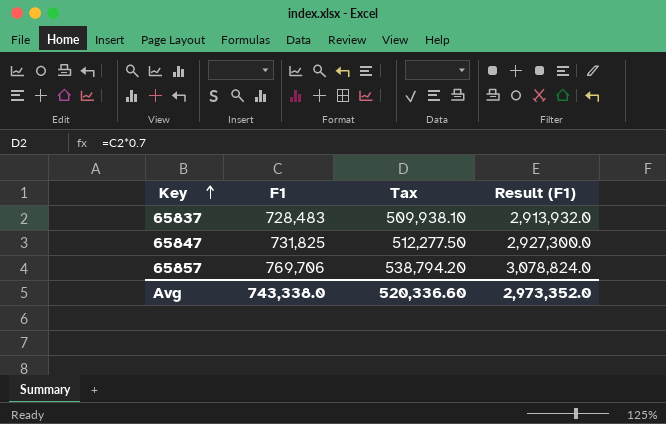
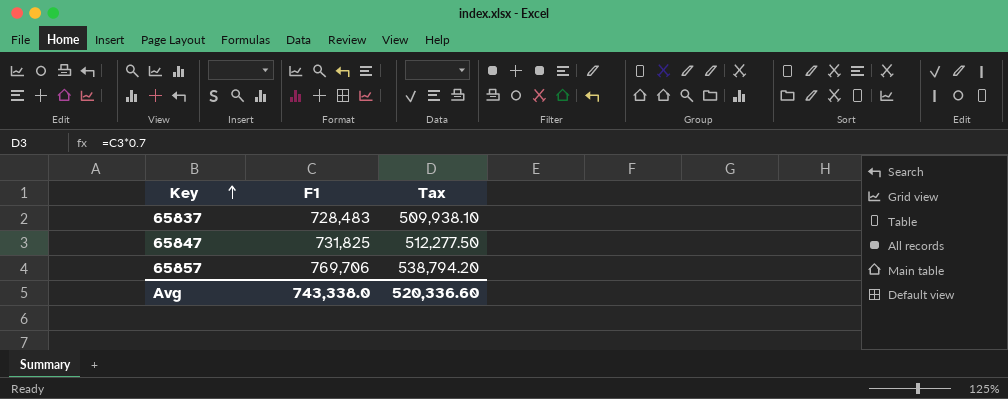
column Result (F1) | formula: [F1] * 4 -> none

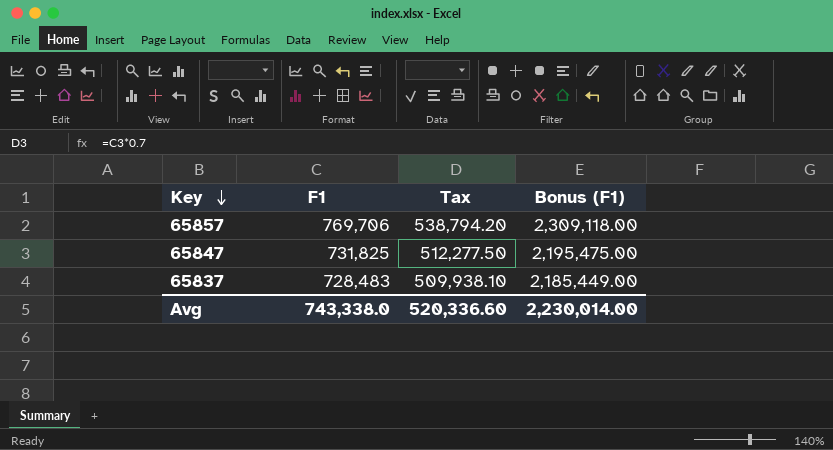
row order: Key ascending -> Key descending
column Bonus (F1) | formula: none -> [F1] * 3

